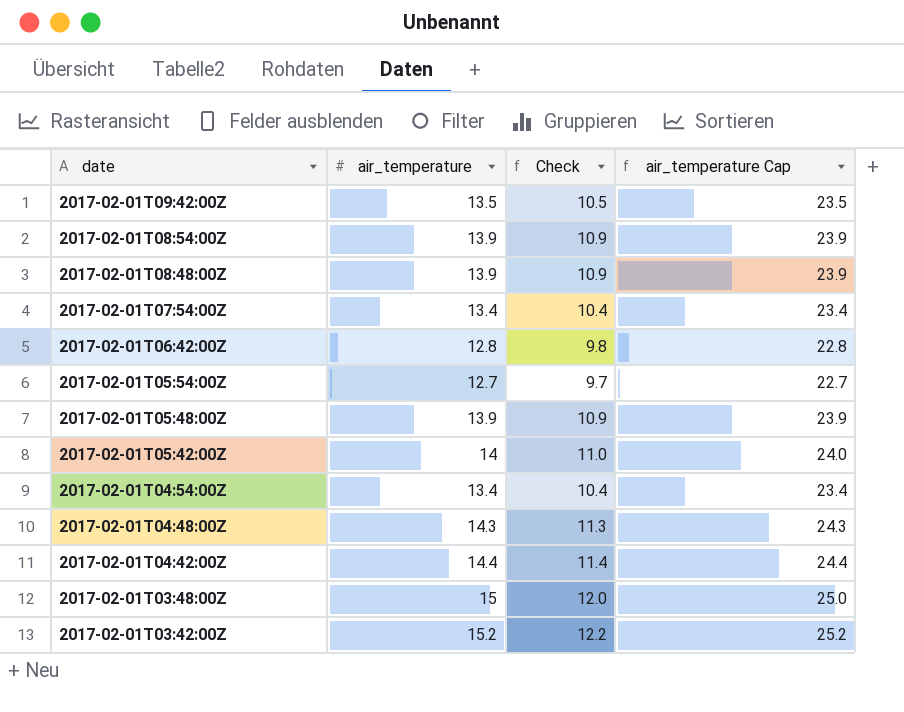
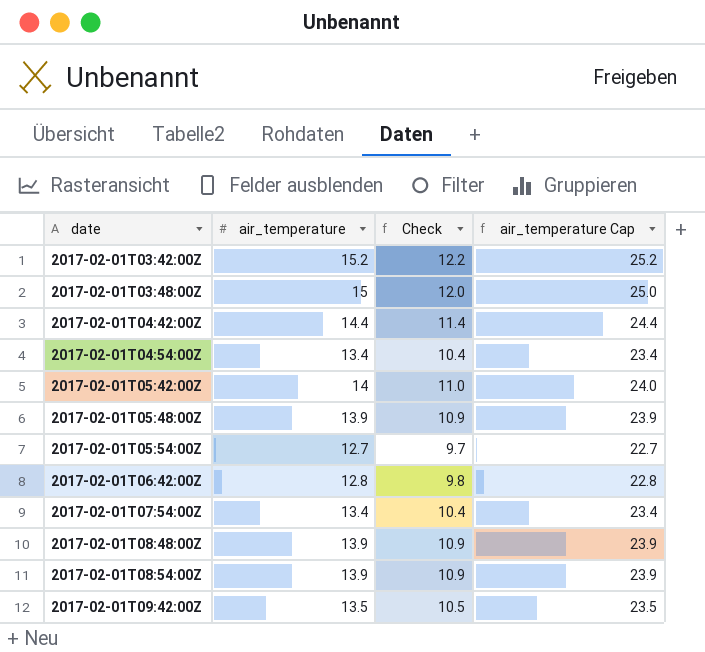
row order: date descending -> date ascending
row 2017-02-01T04:48:00Z: 14.3 | 11.3 | 24.3 -> none

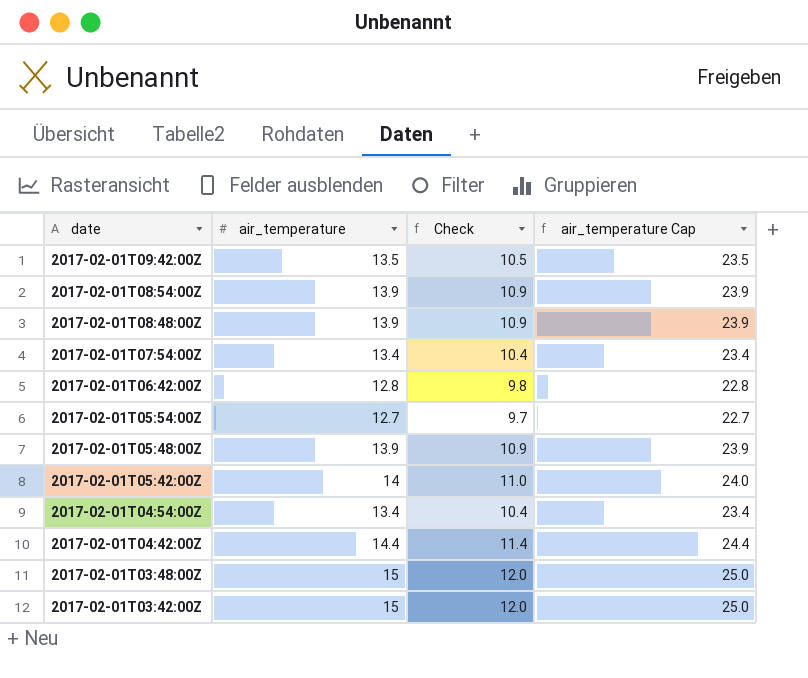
row order: date ascending -> date descending
2017-02-01T03:42:00Z | air_temperature: 15.2 -> 15
2017-02-01T03:42:00Z | Check: 12.2 -> 12.0
2017-02-01T03:42:00Z | air_temperature Cap: 25.2 -> 25.0

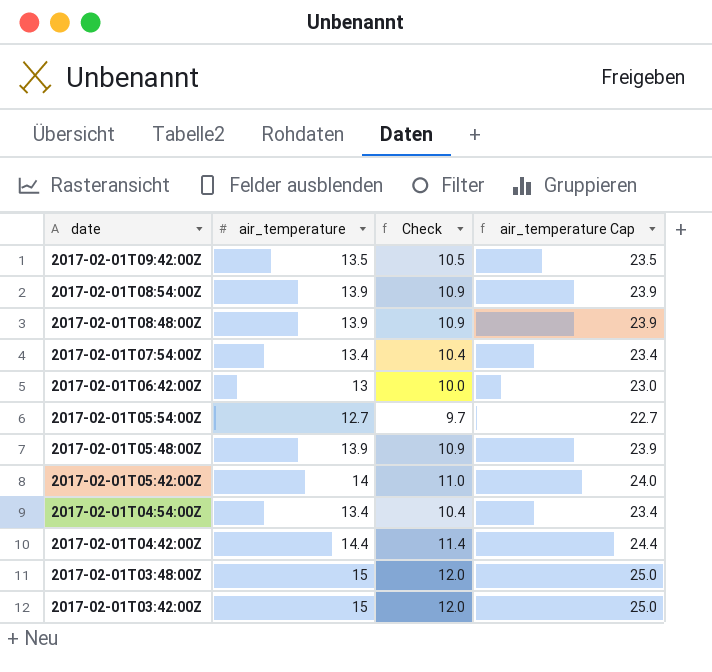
2017-02-01T06:42:00Z | air_temperature: 12.8 -> 13
2017-02-01T06:42:00Z | Check: 9.8 -> 10.0
2017-02-01T06:42:00Z | air_temperature Cap: 22.8 -> 23.0

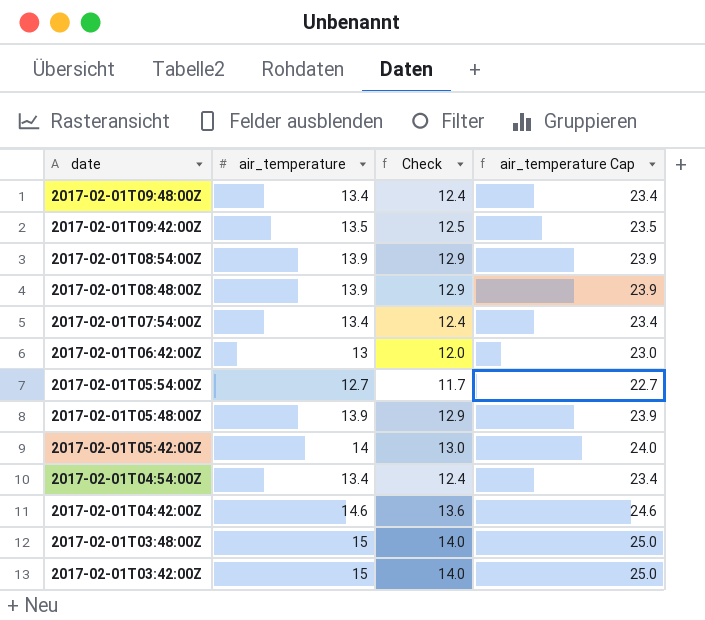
column Check | formula: [air_temperature] - 3 -> [air_temperature] - 1
row 2017-02-01T09:48:00Z: none -> 13.4 | 12.4 | 23.4
2017-02-01T04:42:00Z | air_temperature: 14.4 -> 14.6
2017-02-01T04:42:00Z | air_temperature Cap: 24.4 -> 24.6

